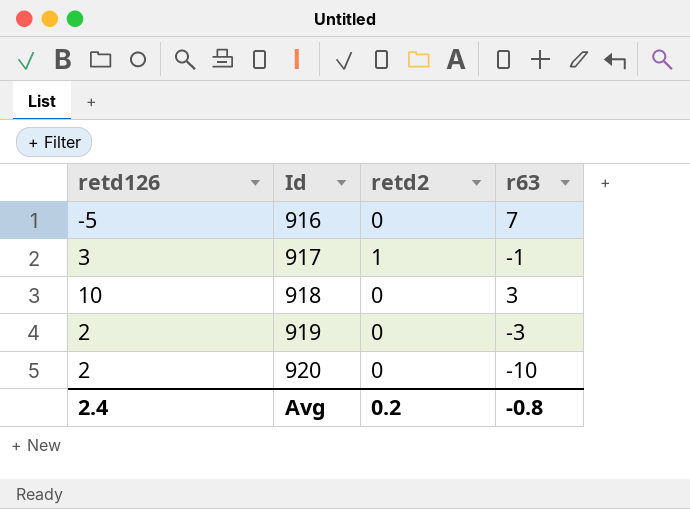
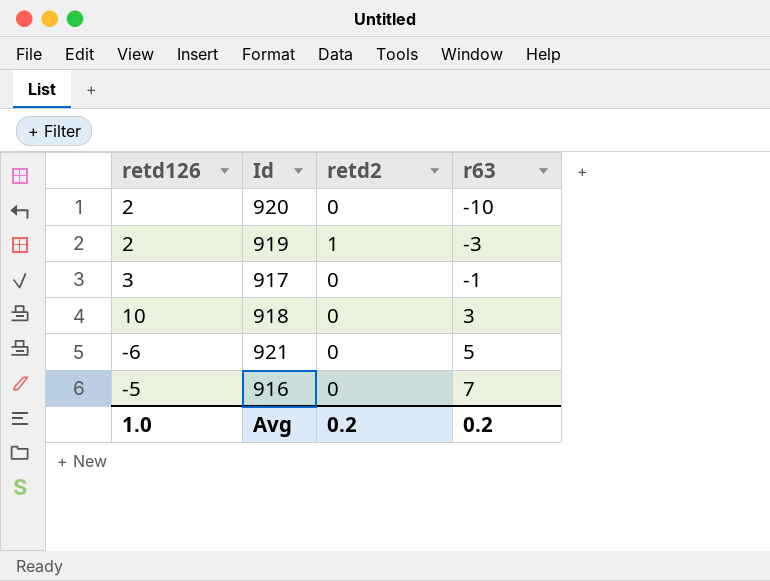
row order: Id ascending -> r63 ascending
919 | retd2: 0 -> 1
917 | retd2: 1 -> 0
row 921: none -> -6 | 0 | 5
Avg | retd126: 2.4 -> 1.0
Avg | r63: -0.8 -> 0.2

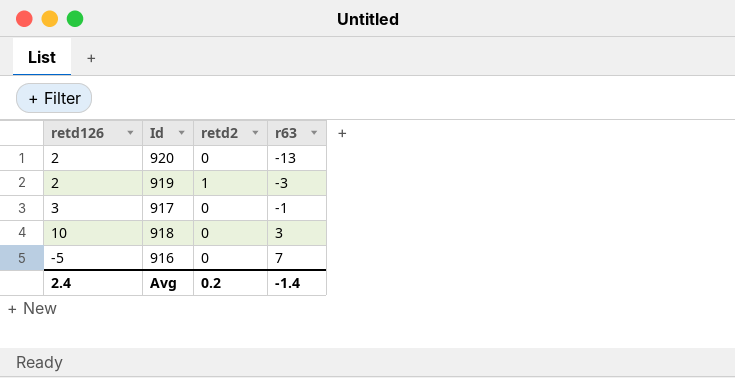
row 921: -6 | 0 | 5 -> none
920 | r63: -10 -> -13
Avg | retd126: 1.0 -> 2.4
Avg | r63: 0.2 -> -1.4

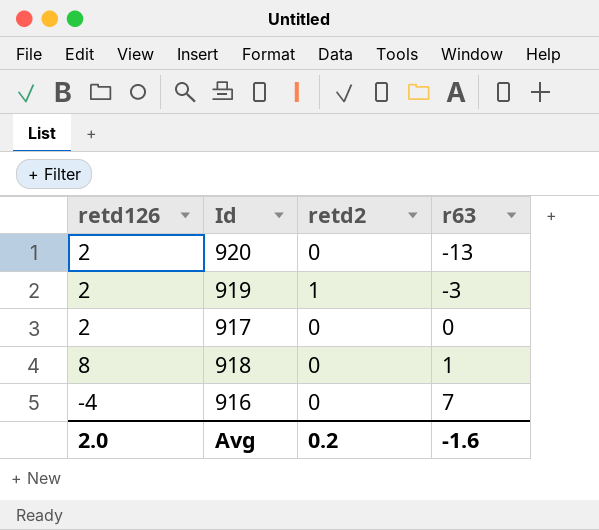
917 | retd126: 3 -> 2
917 | r63: -1 -> 0
918 | retd126: 10 -> 8
918 | r63: 3 -> 1
916 | retd126: -5 -> -4
Avg | retd126: 2.4 -> 2.0
Avg | r63: -1.4 -> -1.6

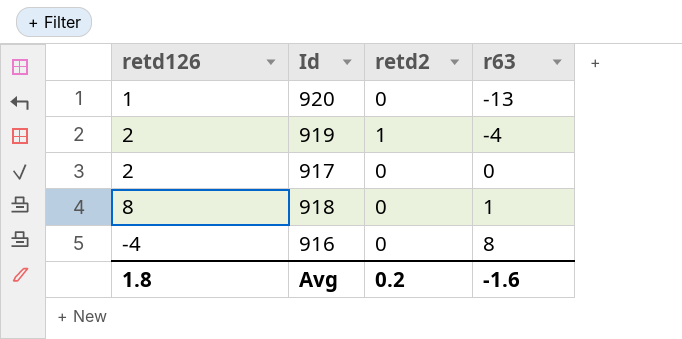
920 | retd126: 2 -> 1
919 | r63: -3 -> -4
916 | r63: 7 -> 8
Avg | retd126: 2.0 -> 1.8

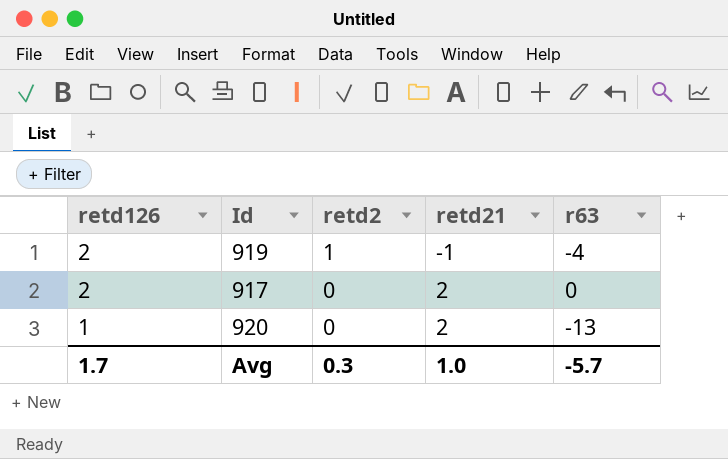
row order: r63 ascending -> retd126 descending
column retd21 | position: none -> 4
row 918: 8 | 0 | 1 -> none
row 916: -4 | 0 | 8 -> none
Avg | retd126: 1.8 -> 1.7
Avg | retd2: 0.2 -> 0.3
Avg | r63: -1.6 -> -5.7

